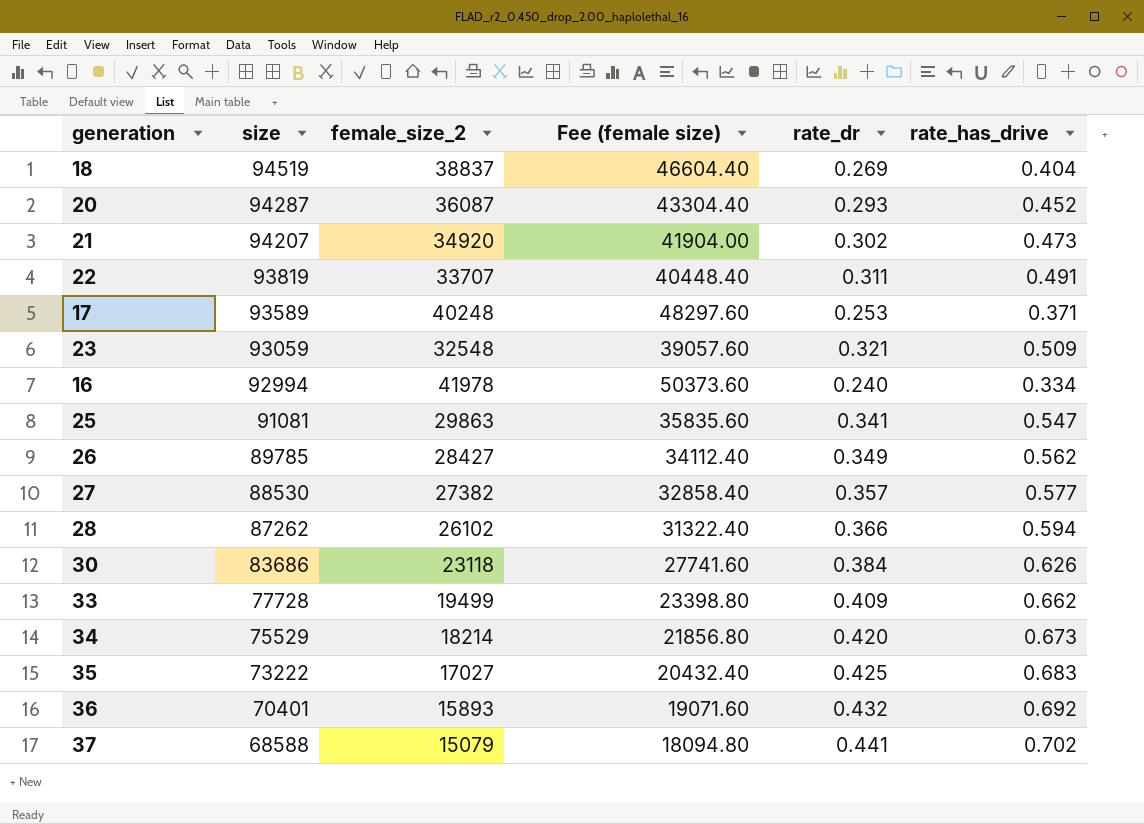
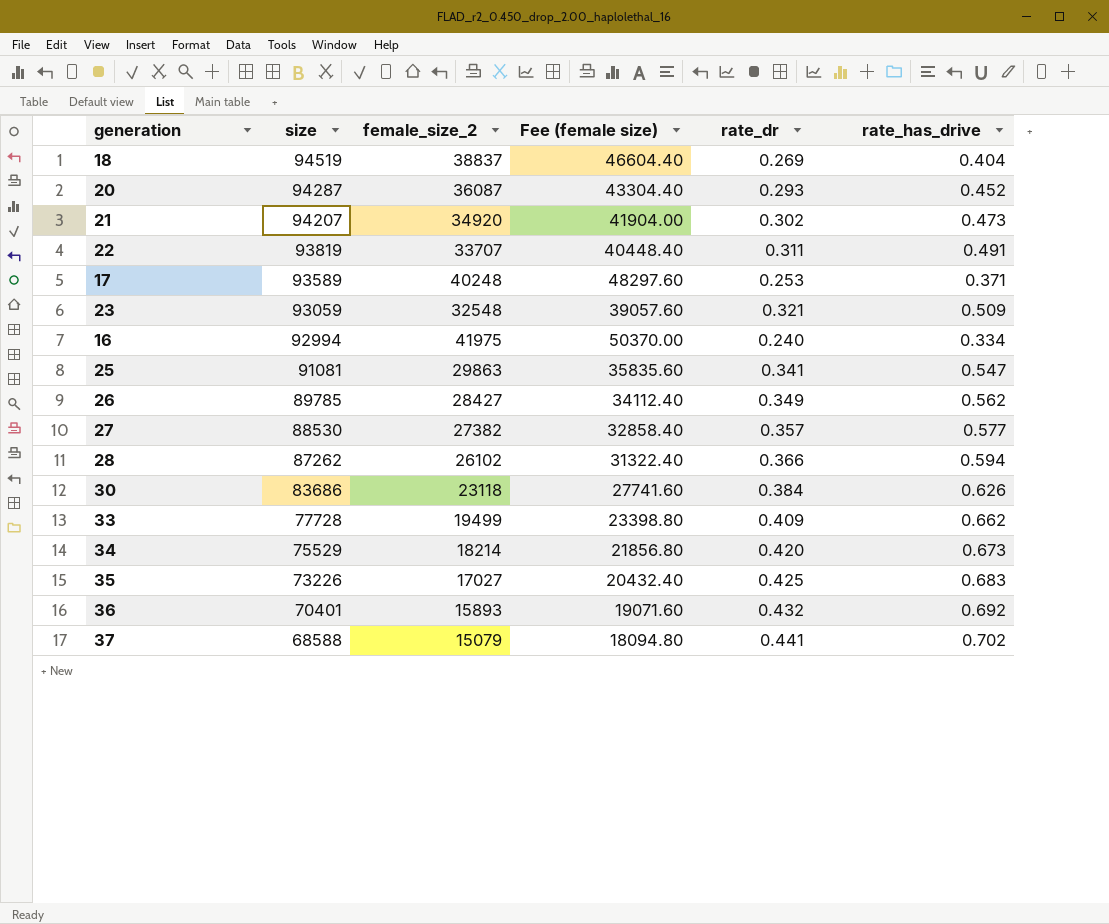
16 | female_size_2: 41978 -> 41975
16 | Fee (female size): 50373.60 -> 50370.00
35 | size: 73222 -> 73226

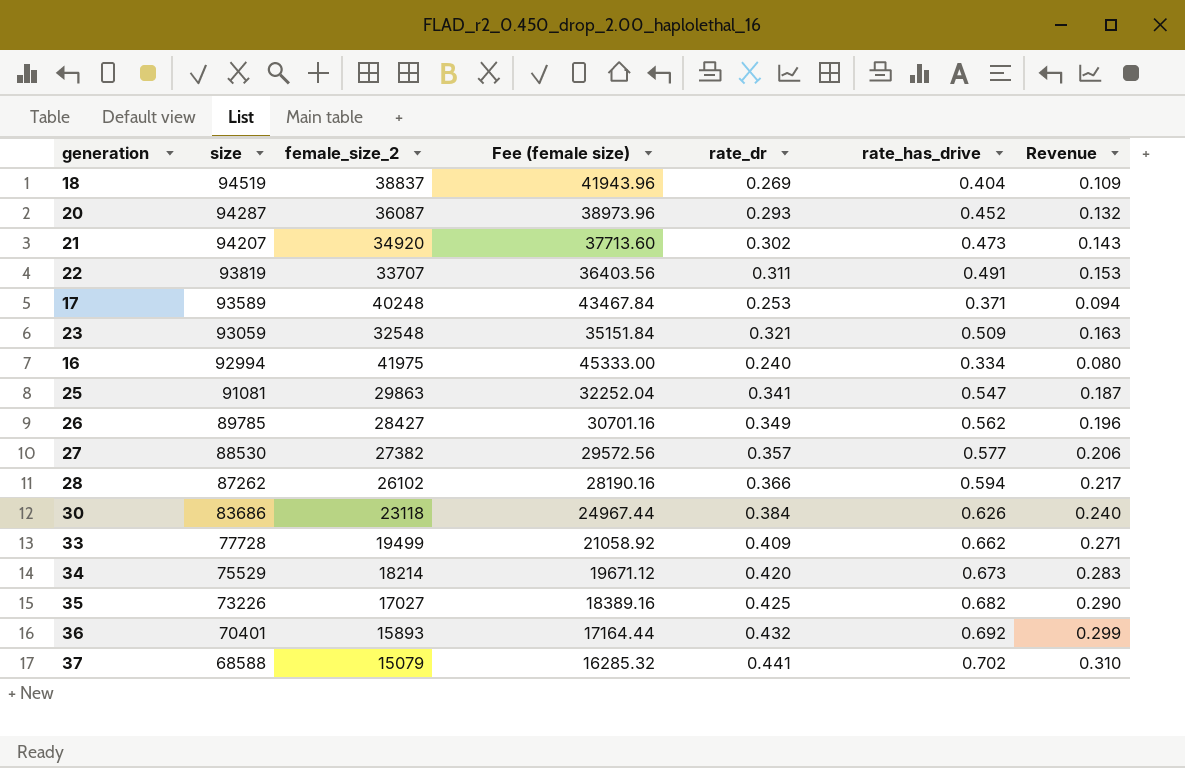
column Fee (female size) | formula: [female_size_2] * 1.2 -> [female_size_2] * 1.08
column Revenue | formula: none -> [rate_dr] * [rate_has_drive]
35 | rate_has_drive: 0.683 -> 0.682

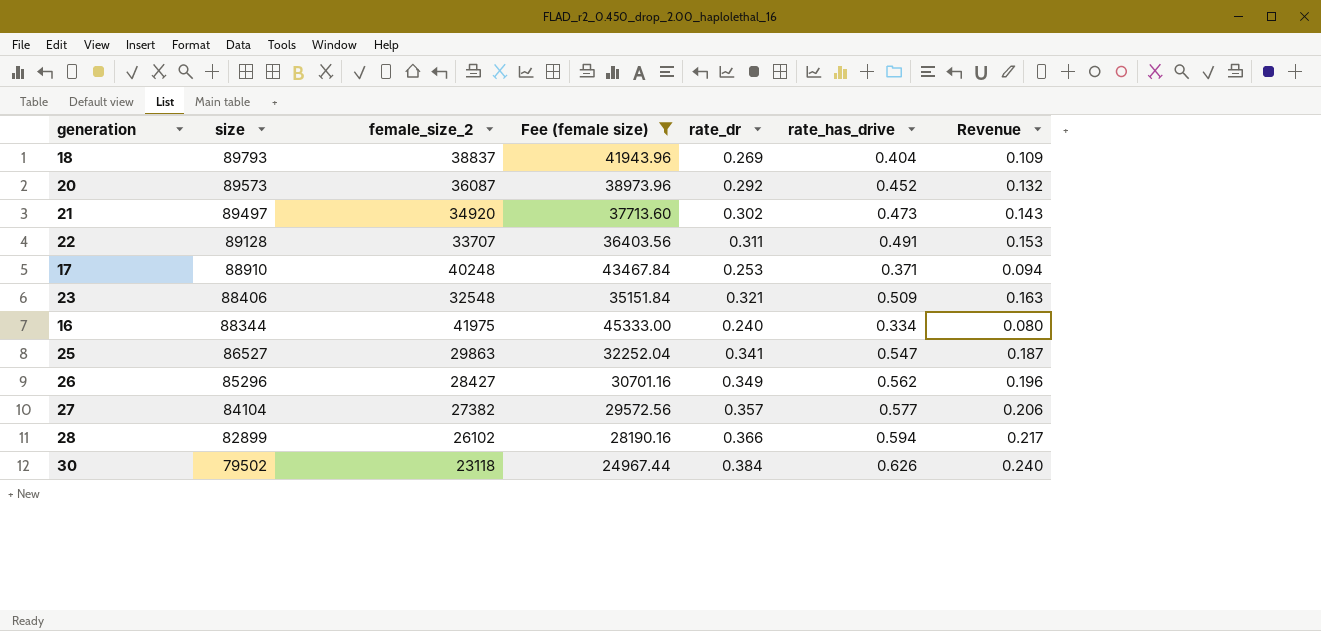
filter: none -> Fee (female size) >= 24967.44
18 | size: 94519 -> 89793
20 | size: 94287 -> 89573
20 | rate_dr: 0.293 -> 0.292
21 | size: 94207 -> 89497
22 | size: 93819 -> 89128
17 | size: 93589 -> 88910
23 | size: 93059 -> 88406
16 | size: 92994 -> 88344
25 | size: 91081 -> 86527
26 | size: 89785 -> 85296
27 | size: 88530 -> 84104
28 | size: 87262 -> 82899
30 | size: 83686 -> 79502

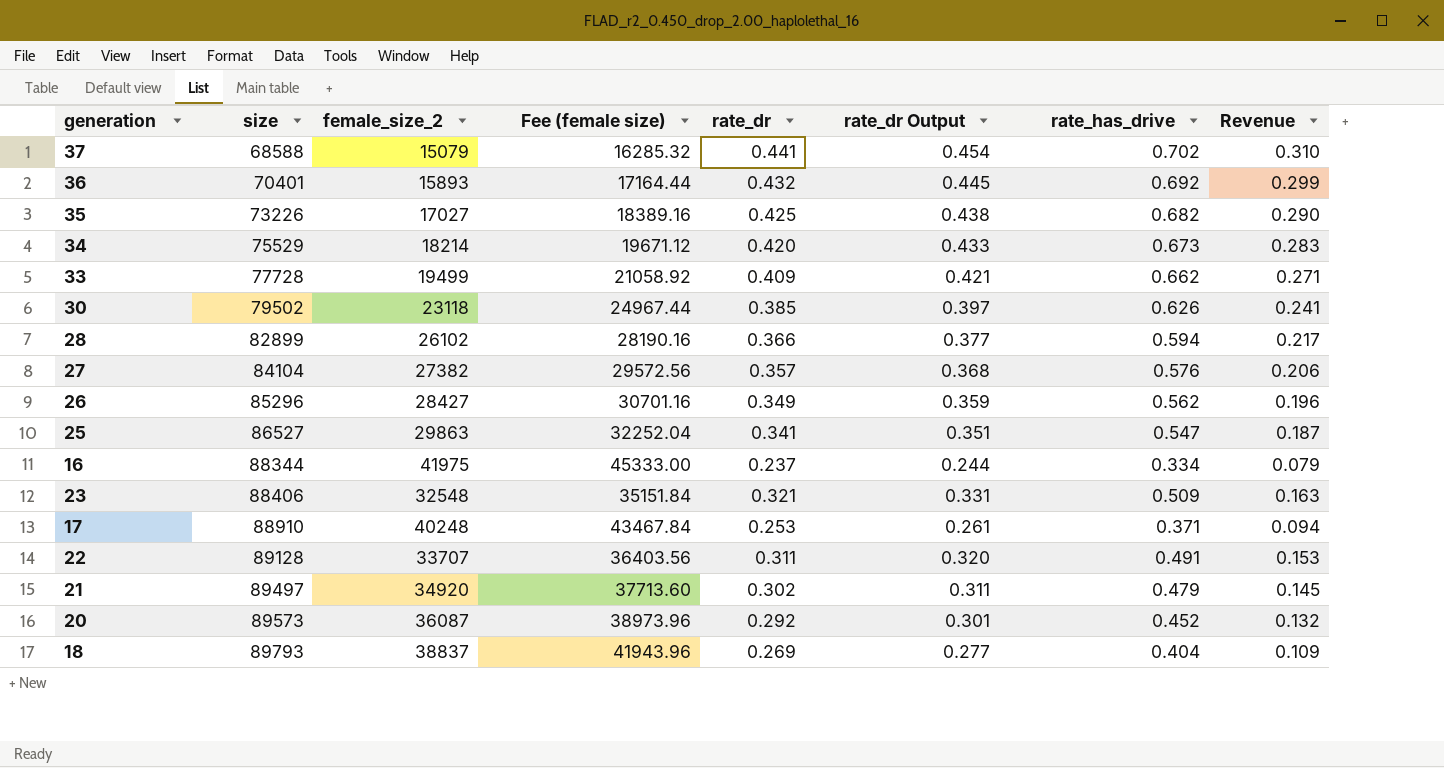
filter: Fee (female size) >= 24967.44 -> none
row order: size descending -> size ascending
column rate_dr Output | formula: none -> [rate_dr] * 1.03
30 | rate_dr: 0.384 -> 0.385
30 | Revenue: 0.240 -> 0.241
27 | rate_has_drive: 0.577 -> 0.576
16 | rate_dr: 0.240 -> 0.237
16 | Revenue: 0.080 -> 0.079
21 | rate_has_drive: 0.473 -> 0.479
21 | Revenue: 0.143 -> 0.145

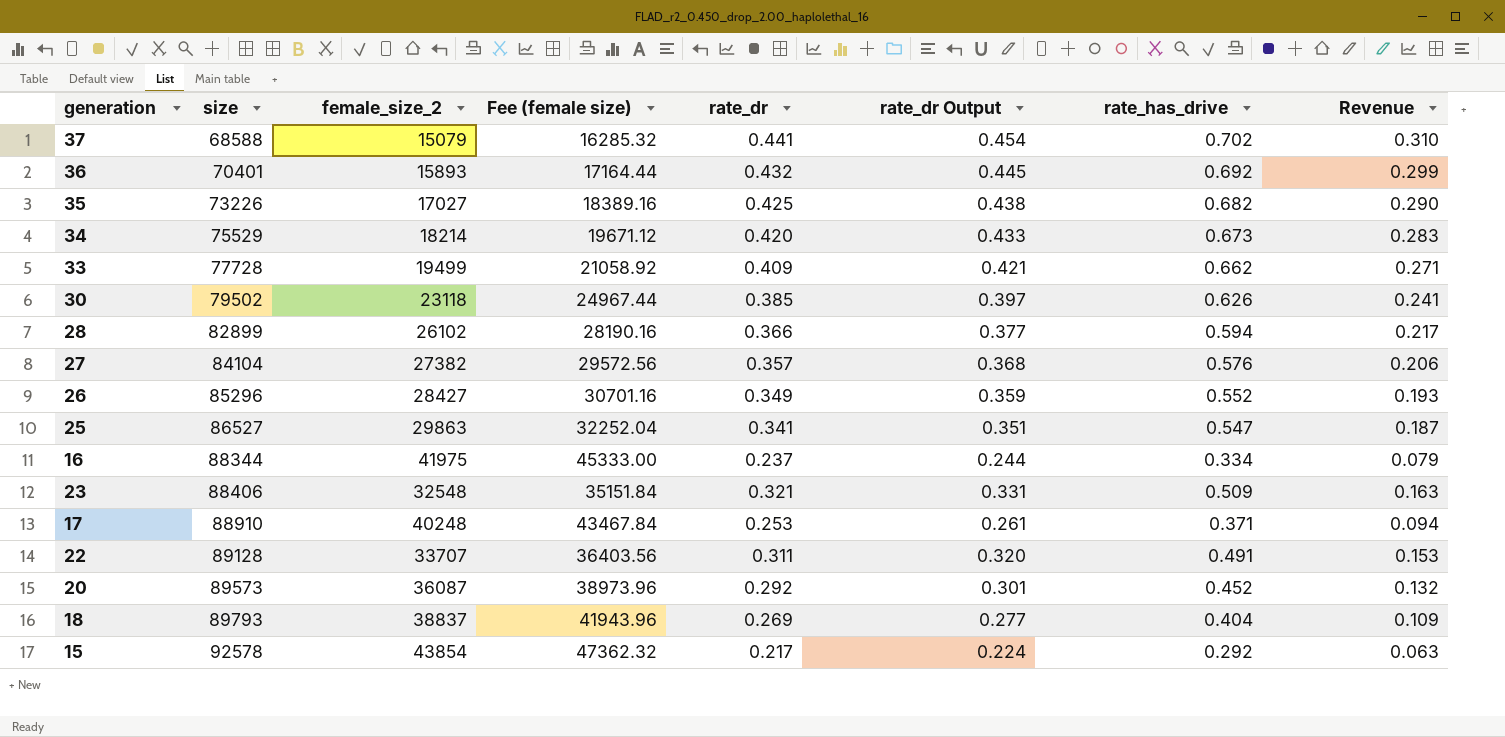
row 21: 89497 | 34920 | 37713.60 | 0.302 | 0.311 | 0.479 | 0.145 -> none
26 | rate_has_drive: 0.562 -> 0.552
26 | Revenue: 0.196 -> 0.193
row 15: none -> 92578 | 43854 | 47362.32 | 0.217 | 0.224 | 0.292 | 0.063

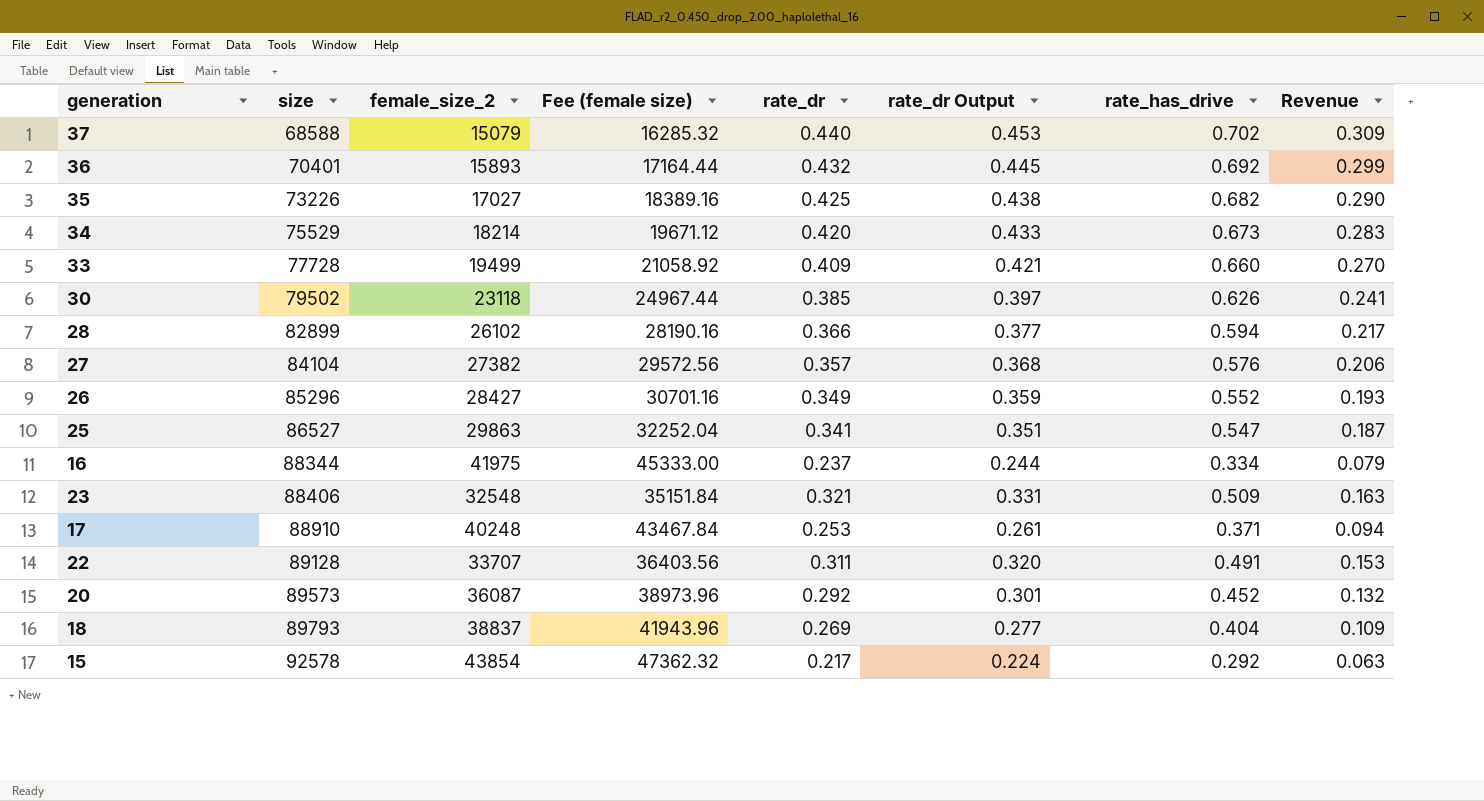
37 | rate_dr: 0.441 -> 0.440
37 | rate_dr Output: 0.454 -> 0.453
37 | Revenue: 0.310 -> 0.309
33 | rate_has_drive: 0.662 -> 0.660
33 | Revenue: 0.271 -> 0.270

